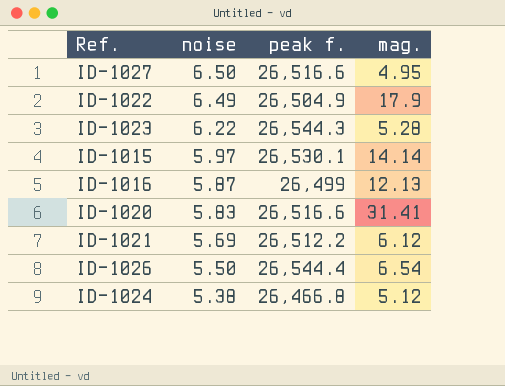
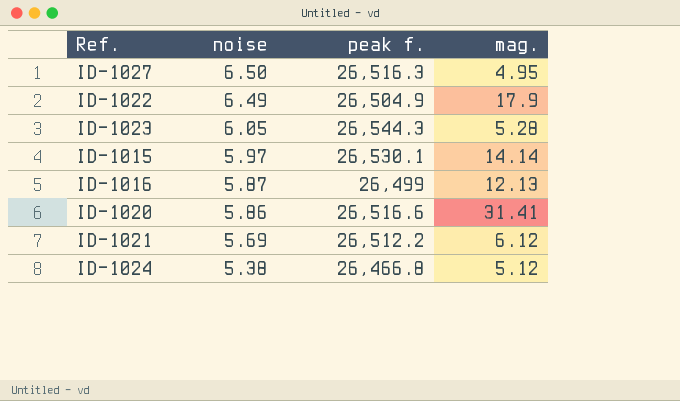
row ID-1026: 5.50 | 26,544.4 | 6.54 -> none
ID-1027 | peak f.: 26,516.6 -> 26,516.3
ID-1023 | noise: 6.22 -> 6.05
ID-1020 | noise: 5.83 -> 5.86

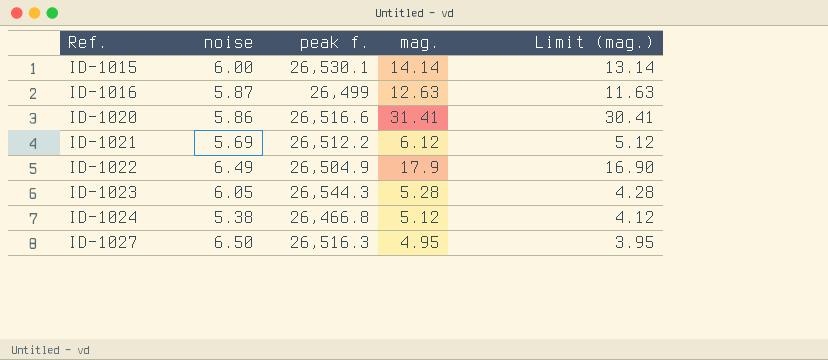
row order: noise descending -> Ref. ascending
column Limit (mag.) | formula: none -> [mag.] - 1
ID-1015 | noise: 5.97 -> 6.00
ID-1016 | mag.: 12.13 -> 12.63

